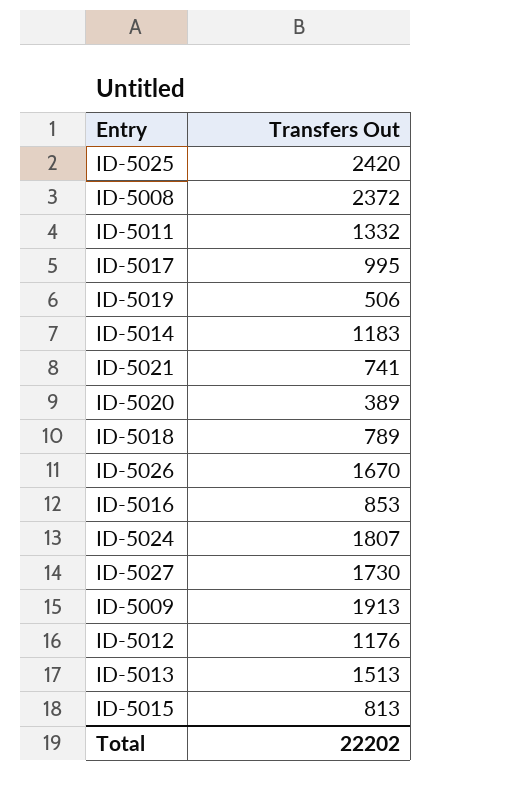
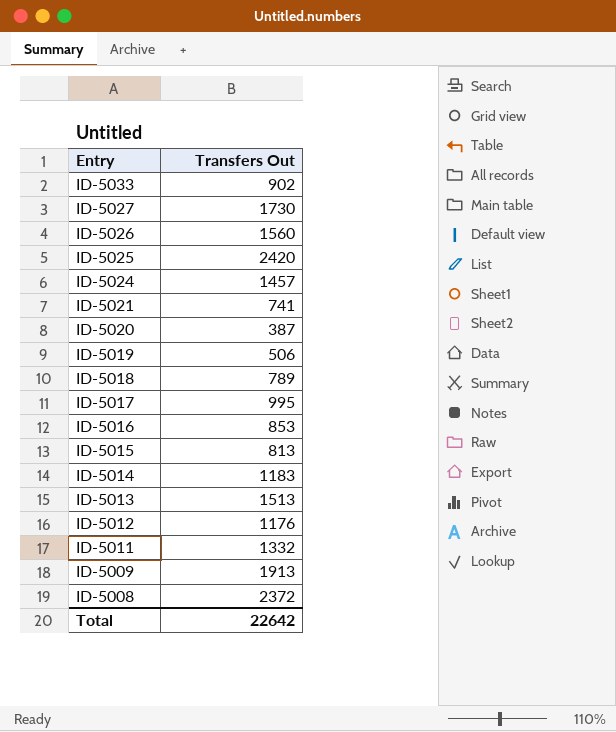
row order: none -> Entry descending
row ID-5033: none -> 902
ID-5026 | Transfers Out: 1670 -> 1560
ID-5024 | Transfers Out: 1807 -> 1457
ID-5020 | Transfers Out: 389 -> 387
Total | Transfers Out: 22202 -> 22642

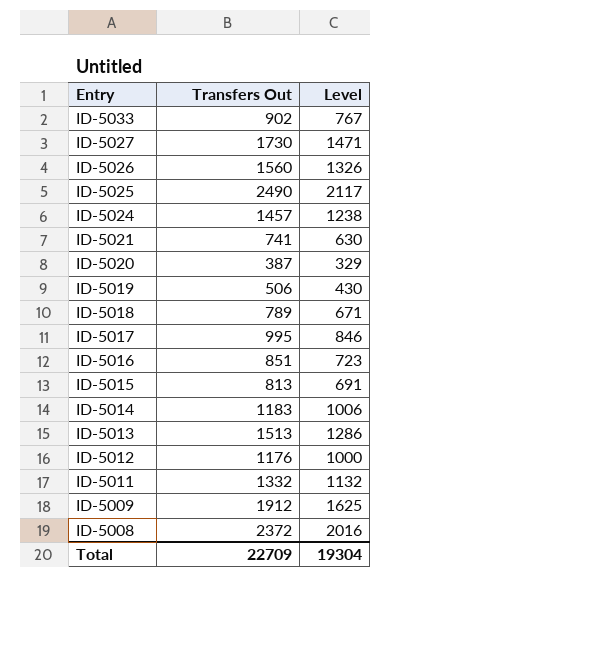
column Level | formula: none -> [Transfers Out] * 0.85
ID-5025 | Transfers Out: 2420 -> 2490
ID-5016 | Transfers Out: 853 -> 851
ID-5009 | Transfers Out: 1913 -> 1912
Total | Transfers Out: 22642 -> 22709

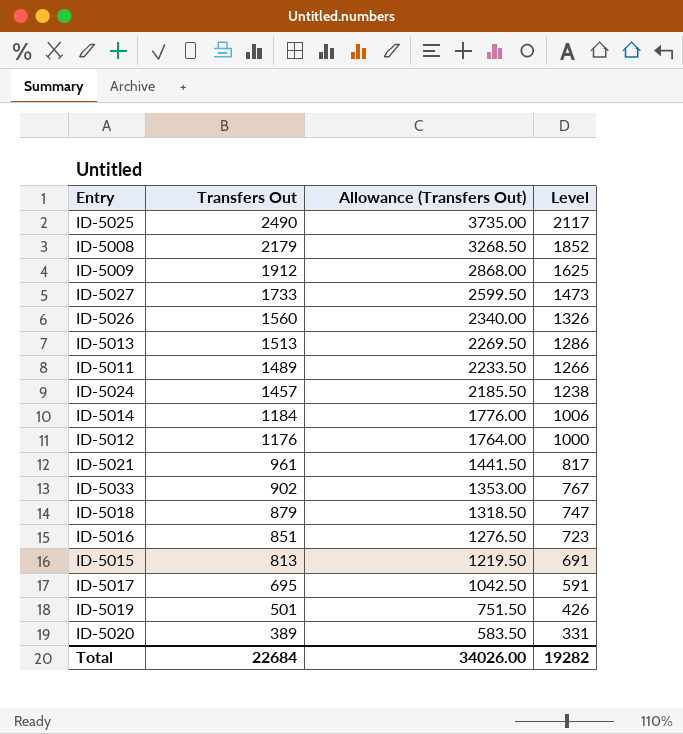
row order: Entry descending -> Transfers Out descending
column Allowance (Transfers Out) | formula: none -> [Transfers Out] * 1.5
ID-5008 | Transfers Out: 2372 -> 2179
ID-5008 | Level: 2016 -> 1852
ID-5027 | Transfers Out: 1730 -> 1733
ID-5027 | Level: 1471 -> 1473
ID-5011 | Transfers Out: 1332 -> 1489
ID-5011 | Level: 1132 -> 1266
ID-5014 | Transfers Out: 1183 -> 1184
ID-5021 | Transfers Out: 741 -> 961
ID-5021 | Level: 630 -> 817
ID-5018 | Transfers Out: 789 -> 879
ID-5018 | Level: 671 -> 747
ID-5017 | Transfers Out: 995 -> 695
ID-5017 | Level: 846 -> 591
ID-5019 | Transfers Out: 506 -> 501
ID-5019 | Level: 430 -> 426
ID-5020 | Transfers Out: 387 -> 389
ID-5020 | Level: 329 -> 331
Total | Transfers Out: 22709 -> 22684
Total | Level: 19304 -> 19282

